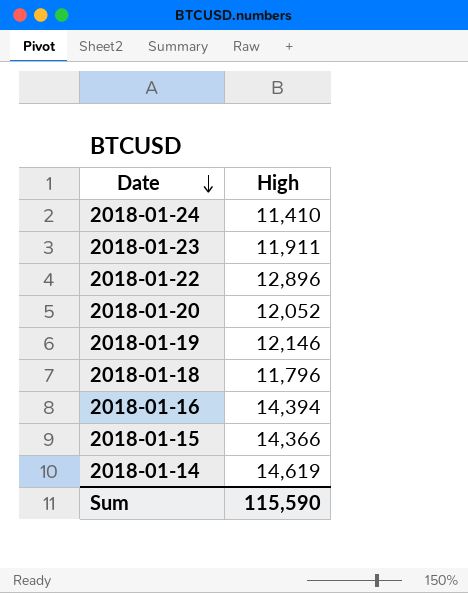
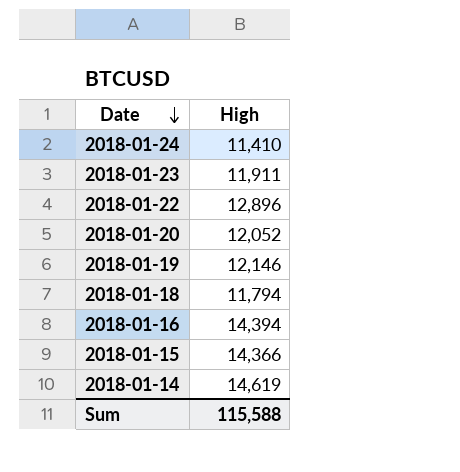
2018-01-18 | High: 11,796 -> 11,794
Sum | High: 115,590 -> 115,588

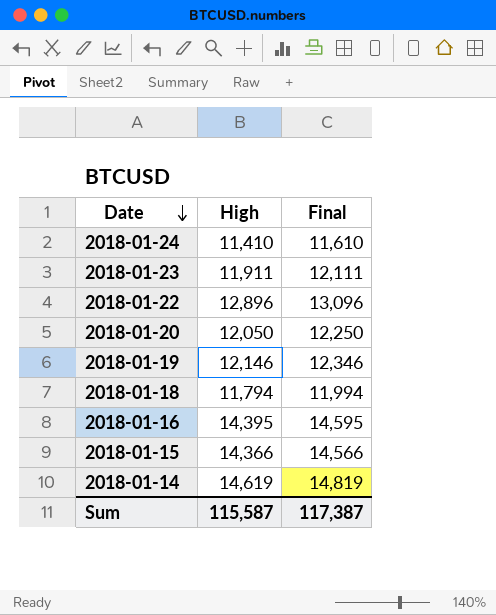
column Final | formula: none -> [High] + 200
2018-01-20 | High: 12,052 -> 12,050
2018-01-16 | High: 14,394 -> 14,395
Sum | High: 115,588 -> 115,587

